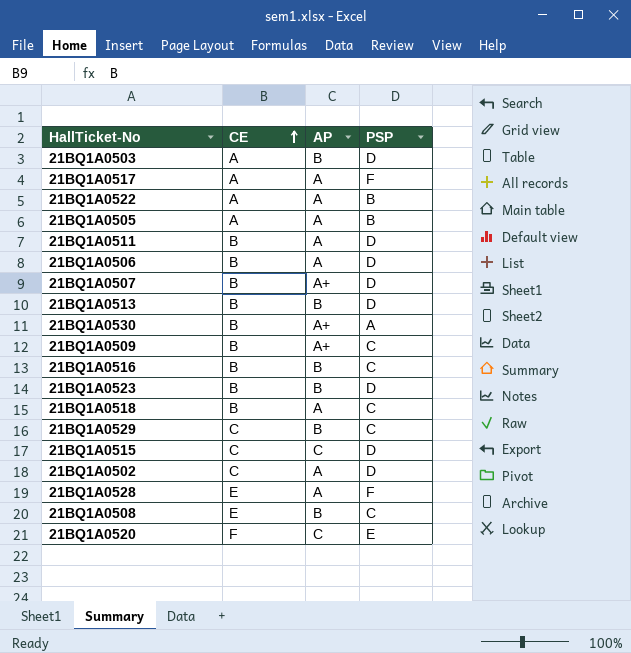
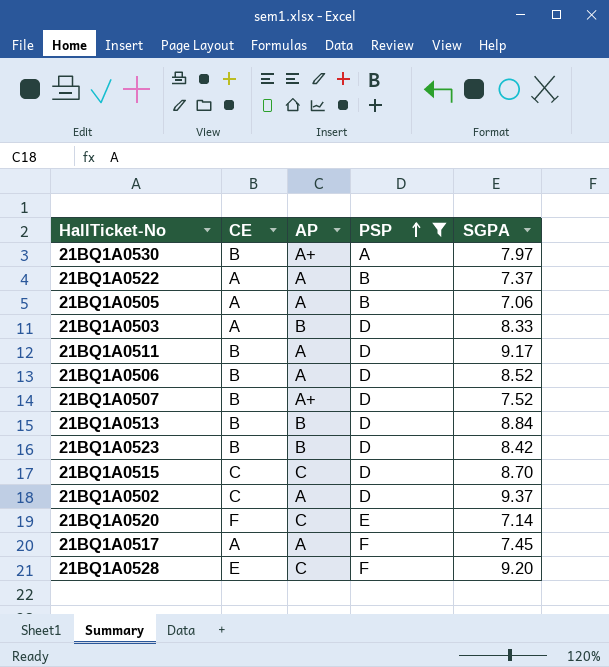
filter: none -> PSP != C
row order: CE ascending -> PSP ascending
column SGPA | position: none -> 5
21BQ1A0528 | AP: A -> C

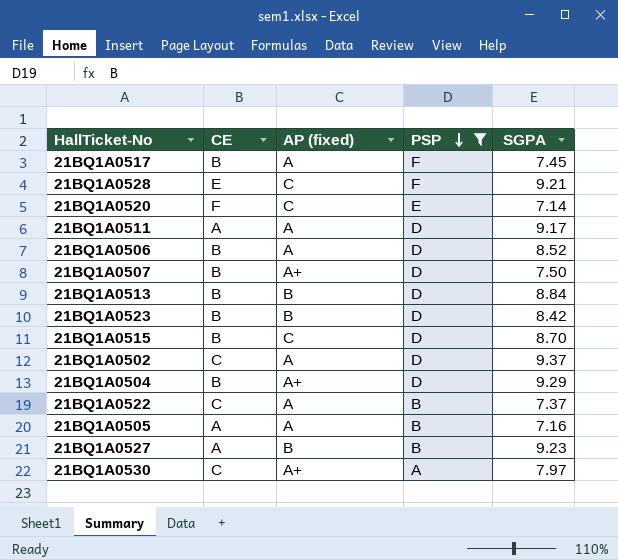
row order: PSP ascending -> PSP descending
column name: AP -> AP (fixed)
row 21BQ1A0503: A | B | D | 8.33 -> none
21BQ1A0517 | CE: A -> B
21BQ1A0528 | SGPA: 9.20 -> 9.21
21BQ1A0511 | CE: B -> A
21BQ1A0507 | SGPA: 7.52 -> 7.50
21BQ1A0515 | CE: C -> B
row 21BQ1A0504: none -> B | A+ | D | 9.29
21BQ1A0522 | CE: A -> C
21BQ1A0505 | SGPA: 7.06 -> 7.16
row 21BQ1A0527: none -> A | B | B | 9.23
21BQ1A0530 | CE: B -> C

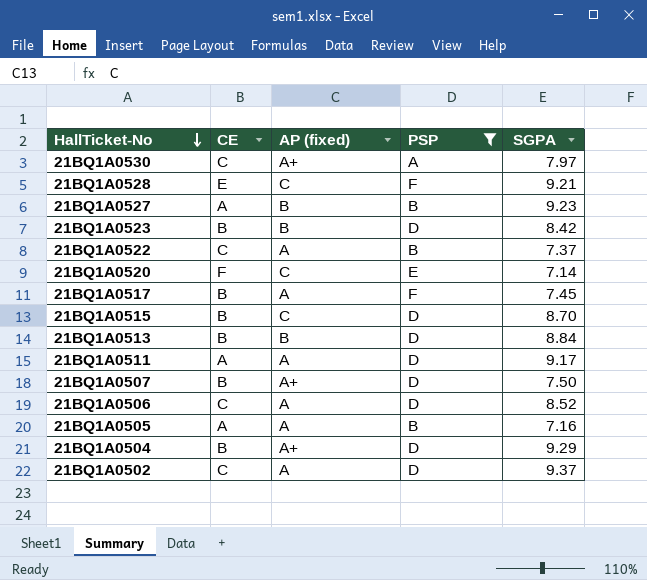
row order: PSP descending -> HallTicket-No descending
21BQ1A0506 | CE: B -> C

